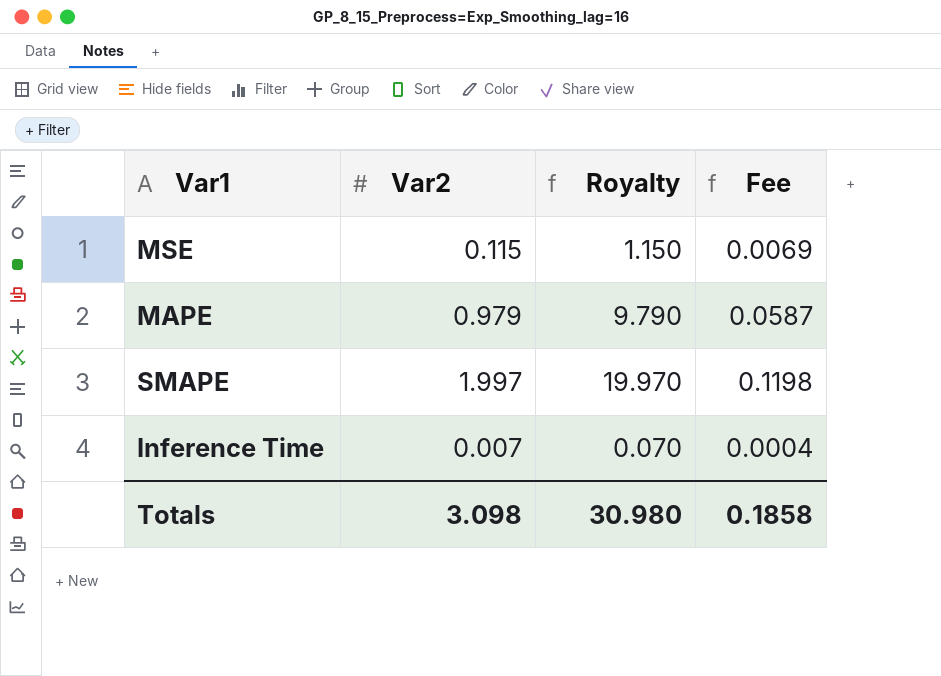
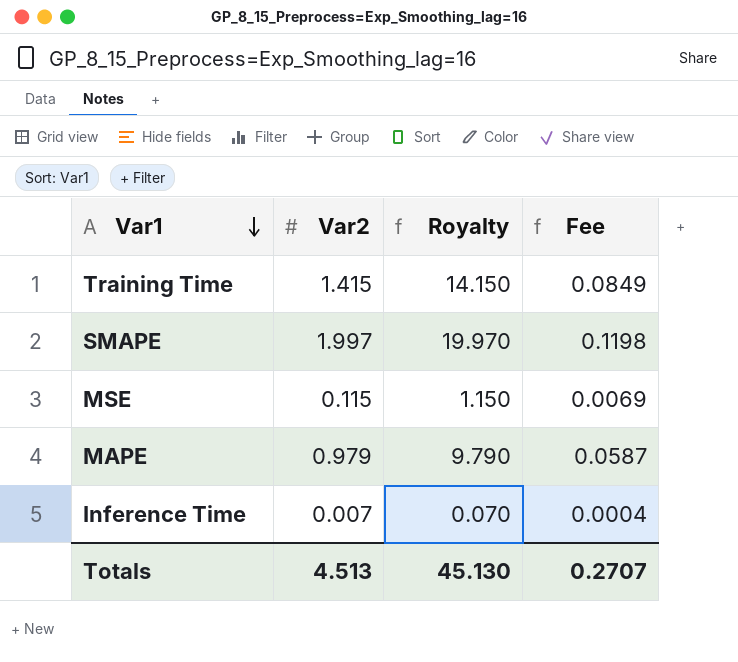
row order: none -> Var1 descending
row Training Time: none -> 1.415 | 14.150 | 0.0849
Totals | Var2: 3.098 -> 4.513
Totals | Royalty: 30.980 -> 45.130
Totals | Fee: 0.1858 -> 0.2707

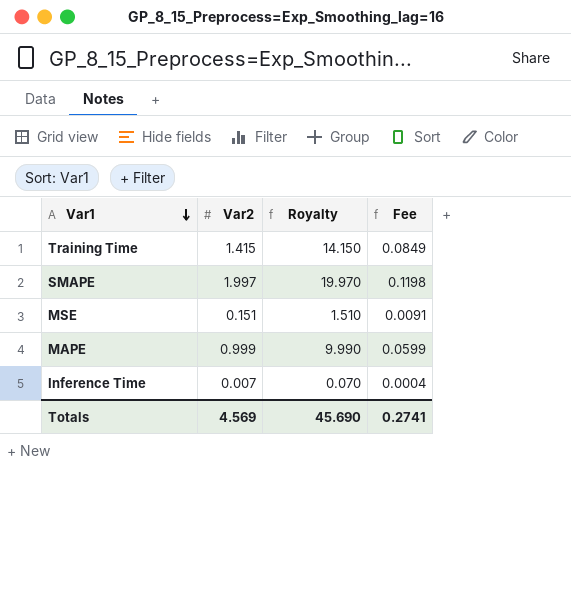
MSE | Var2: 0.115 -> 0.151
MSE | Royalty: 1.150 -> 1.510
MSE | Fee: 0.0069 -> 0.0091
MAPE | Var2: 0.979 -> 0.999
MAPE | Royalty: 9.790 -> 9.990
MAPE | Fee: 0.0587 -> 0.0599
Totals | Var2: 4.513 -> 4.569
Totals | Royalty: 45.130 -> 45.690
Totals | Fee: 0.2707 -> 0.2741

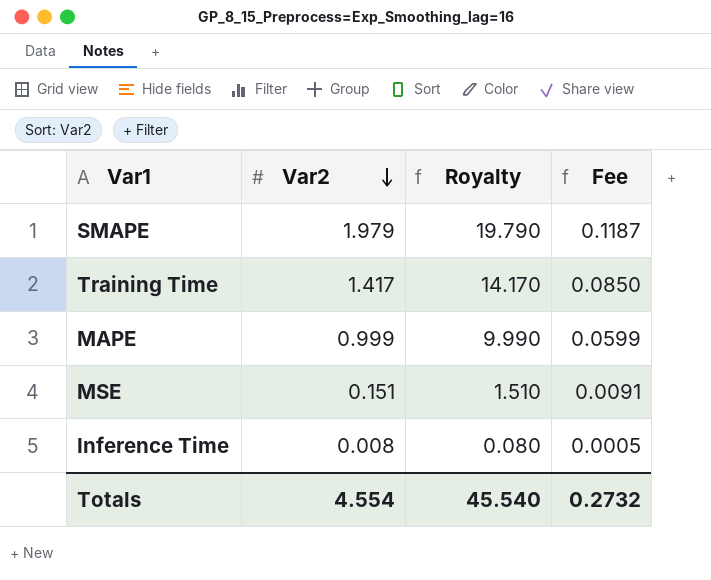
row order: Var1 descending -> Var2 descending
SMAPE | Var2: 1.997 -> 1.979
SMAPE | Royalty: 19.970 -> 19.790
SMAPE | Fee: 0.1198 -> 0.1187
Training Time | Var2: 1.415 -> 1.417
Training Time | Royalty: 14.150 -> 14.170
Training Time | Fee: 0.0849 -> 0.0850
Inference Time | Var2: 0.007 -> 0.008
Inference Time | Royalty: 0.070 -> 0.080
Inference Time | Fee: 0.0004 -> 0.0005
Totals | Var2: 4.569 -> 4.554
Totals | Royalty: 45.690 -> 45.540
Totals | Fee: 0.2741 -> 0.2732

